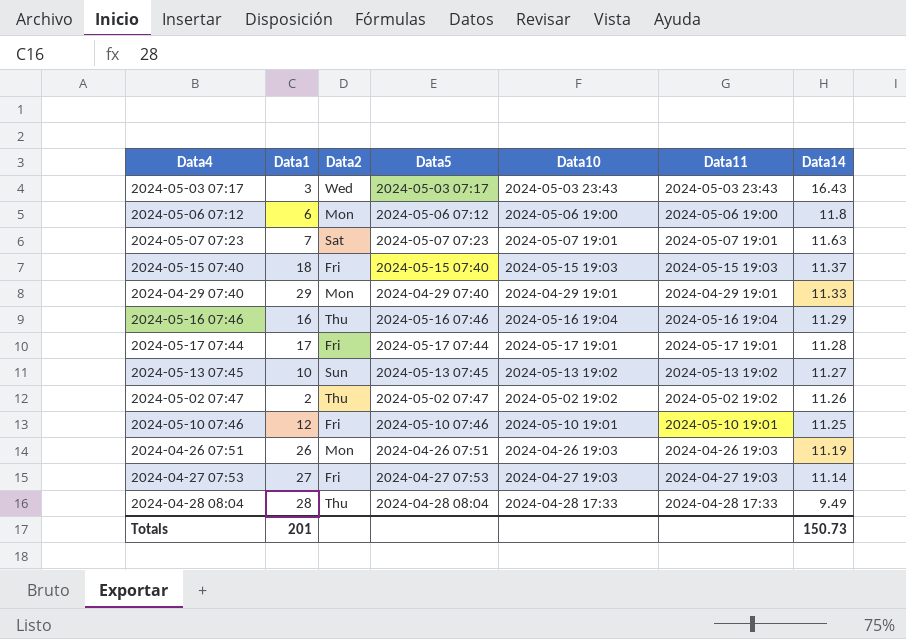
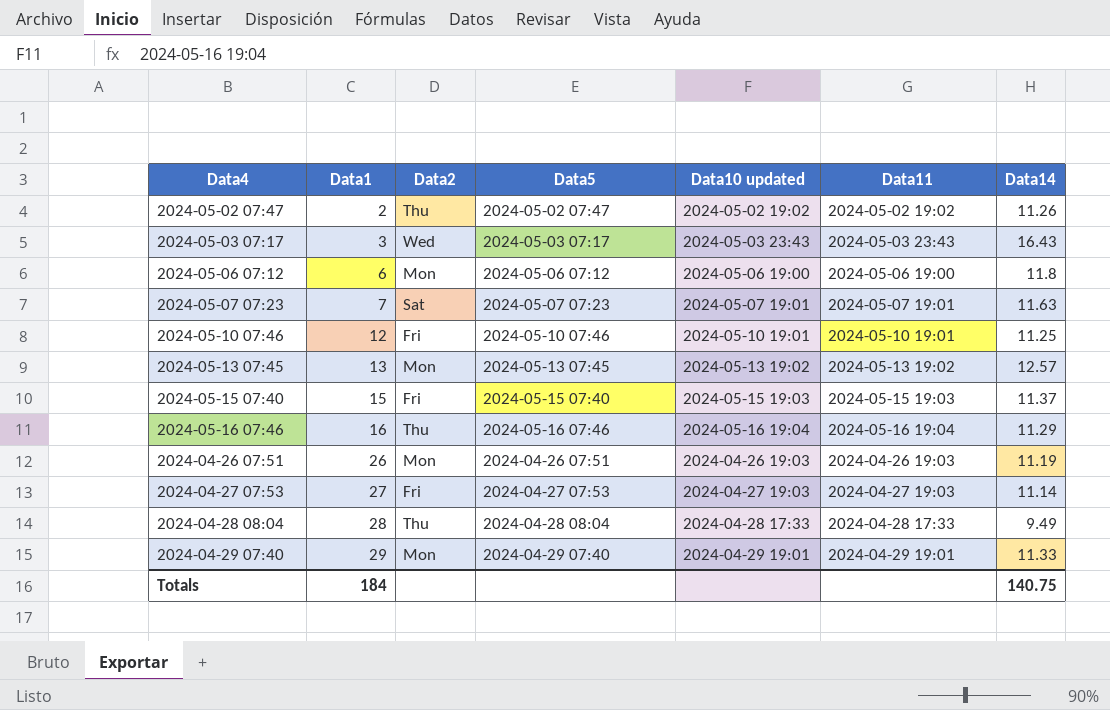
row order: Data14 descending -> Data1 ascending
column name: Data10 -> Data10 updated
row 2024-05-17 07:44: 17 | Fri | 2024-05-17 07:44 | 2024-05-17 19:01 | 2024-05-17 19:01 | 11.28 -> none
2024-05-13 07:45 | Data1: 10 -> 13
2024-05-13 07:45 | Data2: Sun -> Mon
2024-05-13 07:45 | Data14: 11.27 -> 12.57
2024-05-15 07:40 | Data1: 18 -> 15
Totals | Data1: 201 -> 184
Totals | Data14: 150.73 -> 140.75

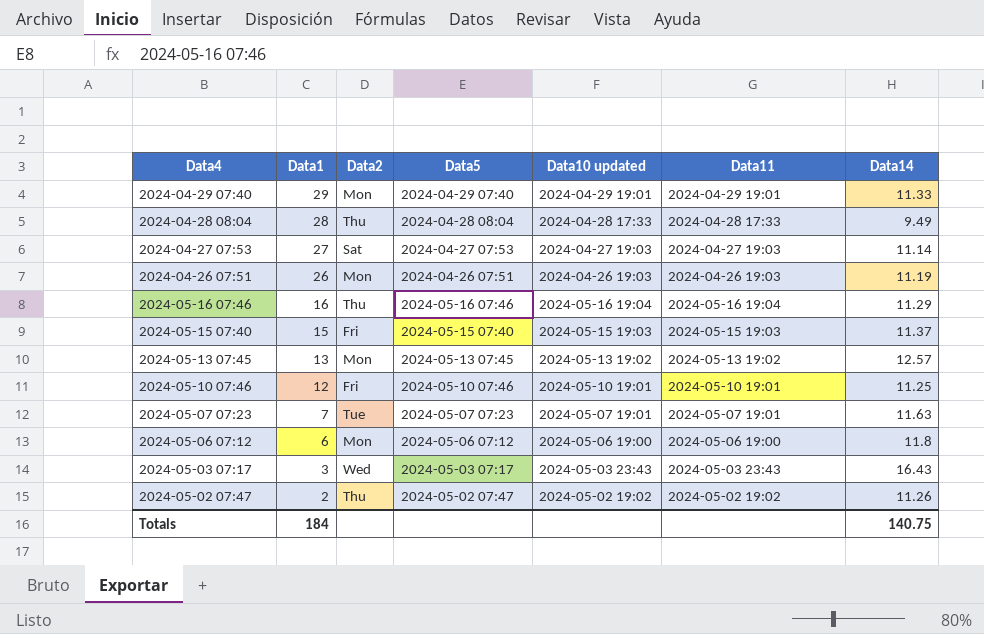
row order: Data1 ascending -> Data1 descending
2024-04-27 07:53 | Data2: Fri -> Sat
2024-05-07 07:23 | Data2: Sat -> Tue

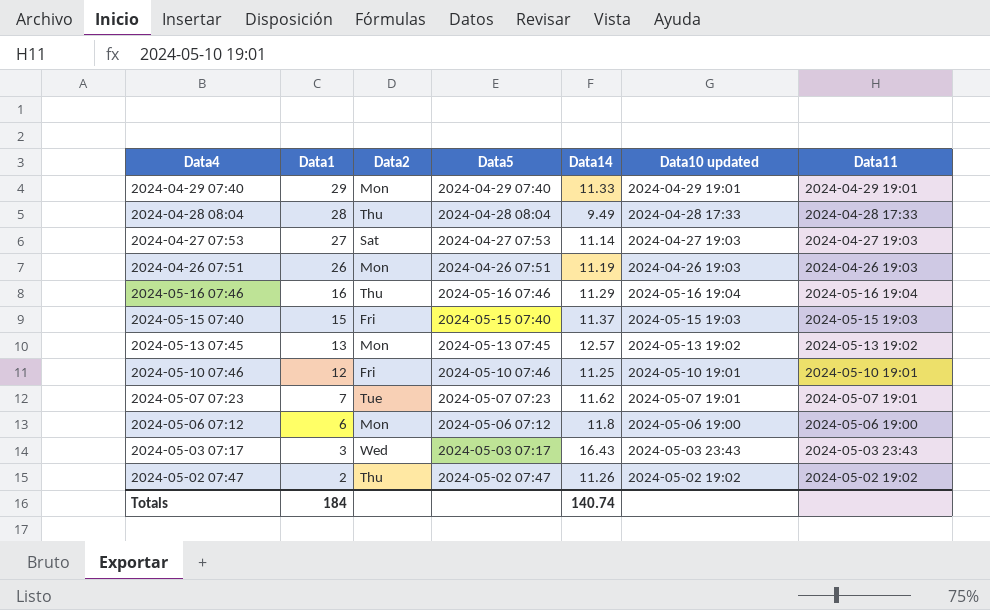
column Data14 | position: 7 -> 5
2024-05-07 07:23 | Data14: 11.63 -> 11.62
Totals | Data14: 140.75 -> 140.74

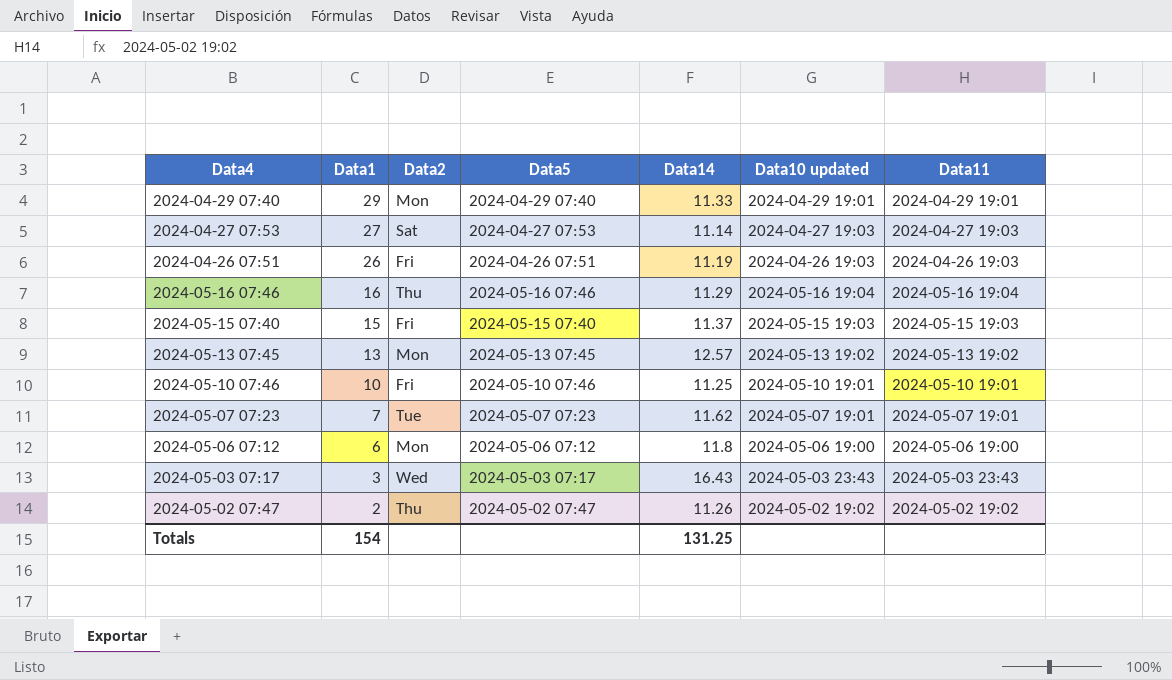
row 2024-04-28 08:04: 28 | Thu | 2024-04-28 08:04 | 9.49 | 2024-04-28 17:33 | 2024-04-28 17:33 -> none
2024-04-26 07:51 | Data2: Mon -> Fri
2024-05-10 07:46 | Data1: 12 -> 10
Totals | Data1: 184 -> 154
Totals | Data14: 140.74 -> 131.25

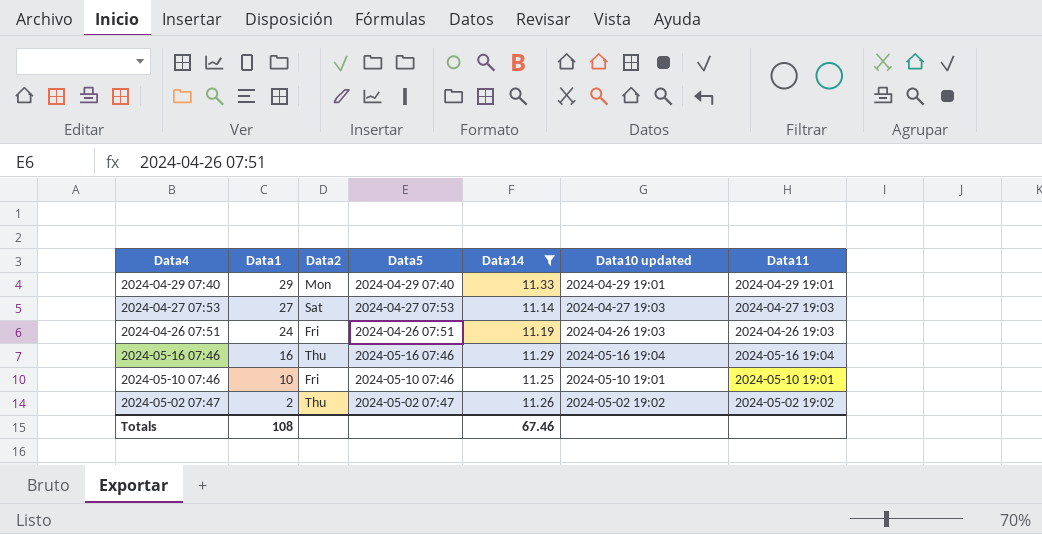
filter: none -> Data14 <= 11.33
2024-04-26 07:51 | Data1: 26 -> 24
Totals | Data1: 154 -> 108
Totals | Data14: 131.25 -> 67.46

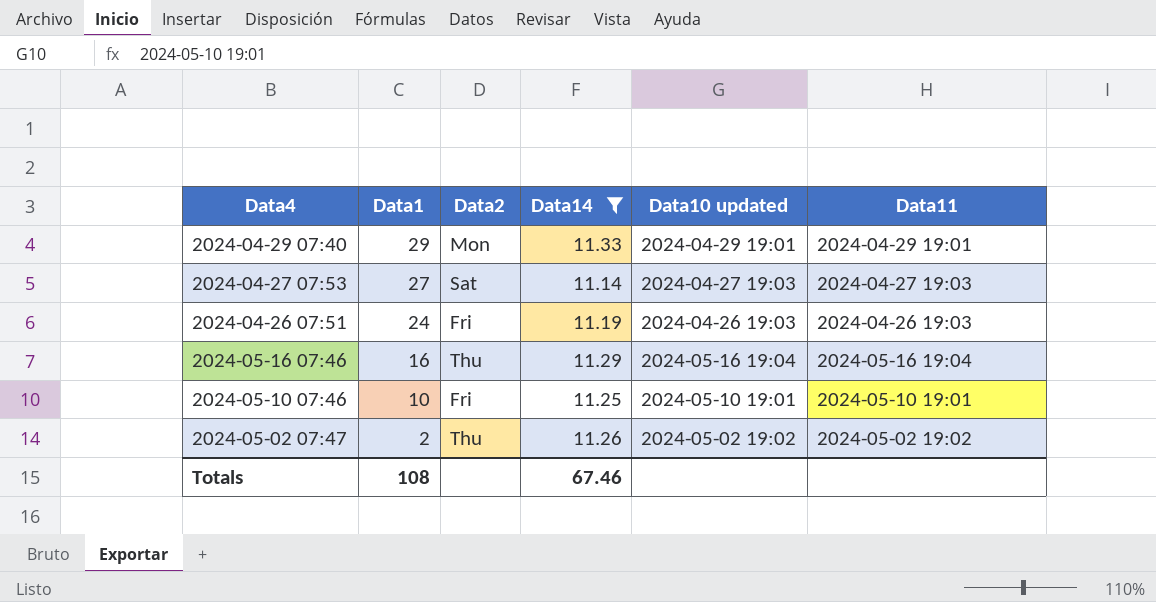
column Data5 | position: 4 -> none

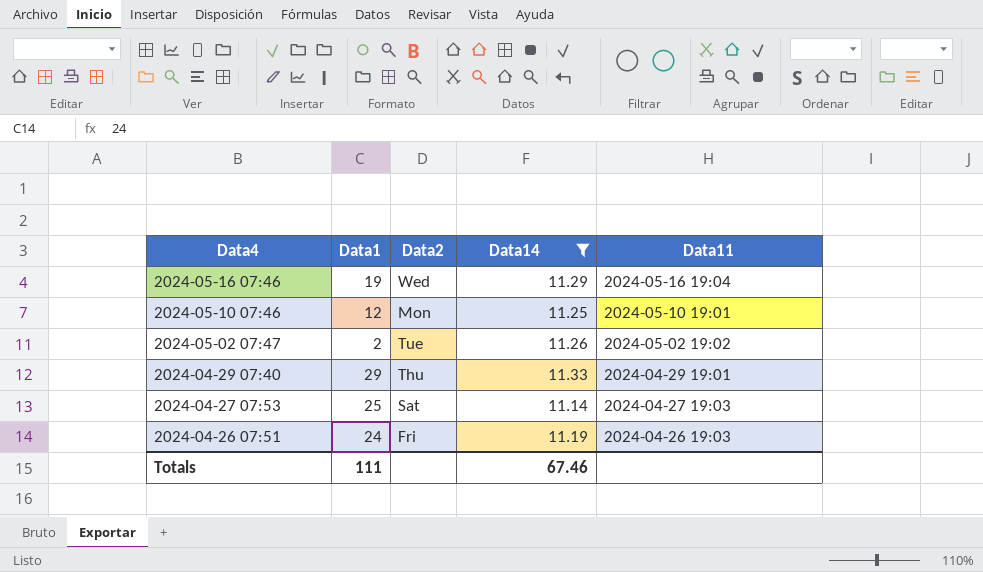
row order: Data1 descending -> Data4 descending
column Data10 updated | position: 5 -> none
2024-05-16 07:46 | Data1: 16 -> 19
2024-05-16 07:46 | Data2: Thu -> Wed
2024-05-10 07:46 | Data1: 10 -> 12
2024-05-10 07:46 | Data2: Fri -> Mon
2024-05-02 07:47 | Data2: Thu -> Tue
2024-04-29 07:40 | Data2: Mon -> Thu
2024-04-27 07:53 | Data1: 27 -> 25
Totals | Data1: 108 -> 111

